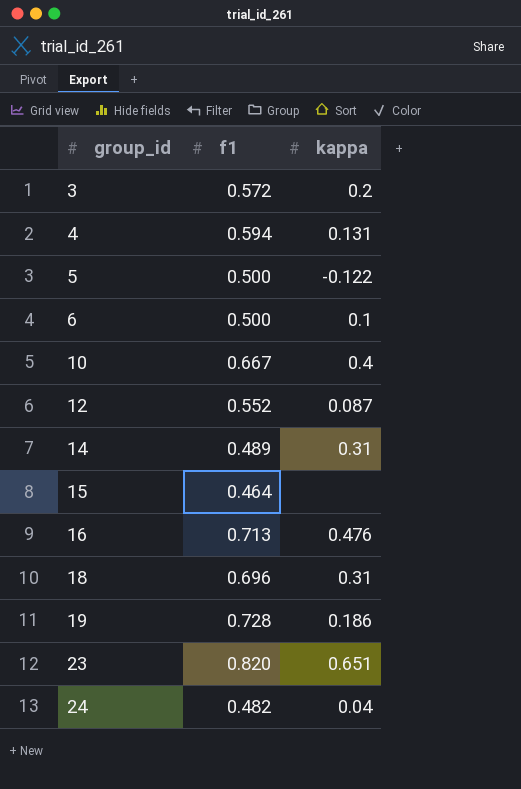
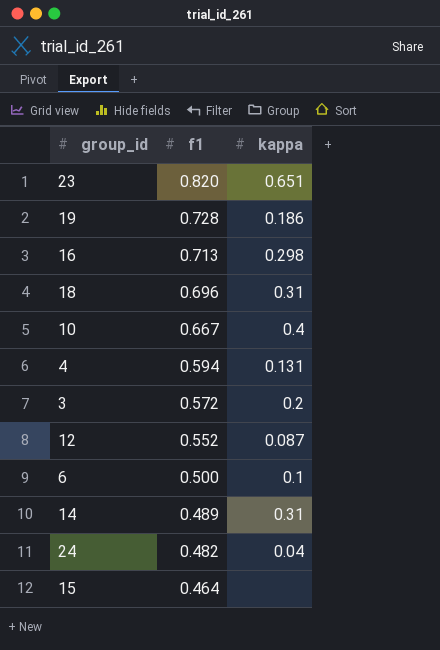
row order: group_id ascending -> f1 descending
row 5: 0.500 | -0.122 -> none
16 | kappa: 0.476 -> 0.298

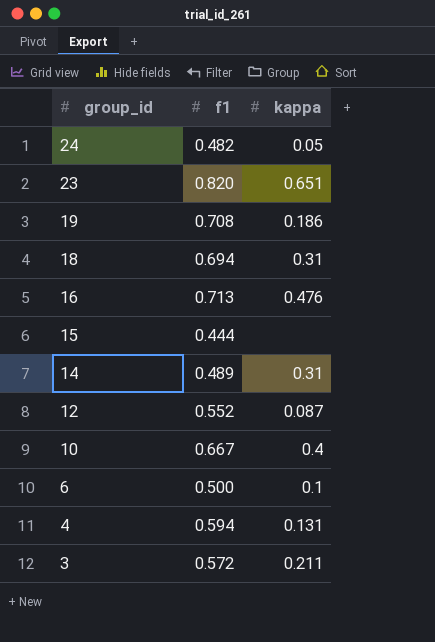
row order: f1 descending -> group_id descending
24 | kappa: 0.04 -> 0.05
19 | f1: 0.728 -> 0.708
18 | f1: 0.696 -> 0.694
16 | kappa: 0.298 -> 0.476
15 | f1: 0.464 -> 0.444
3 | kappa: 0.2 -> 0.211

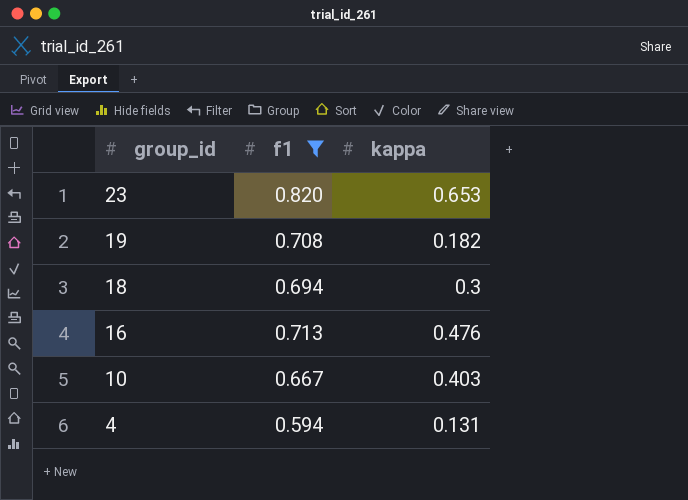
filter: none -> f1 >= 0.594
23 | kappa: 0.651 -> 0.653
19 | kappa: 0.186 -> 0.182
18 | kappa: 0.31 -> 0.3
10 | kappa: 0.4 -> 0.403

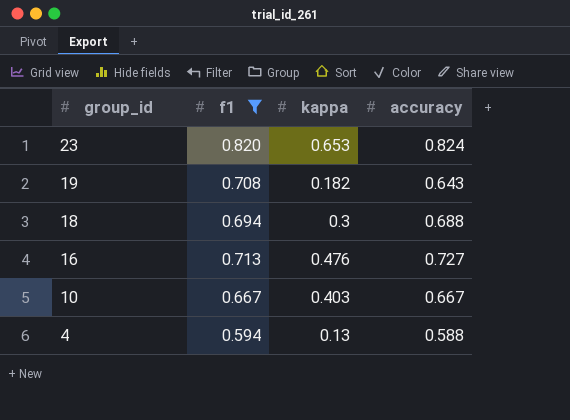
column accuracy | position: none -> 4
4 | kappa: 0.131 -> 0.13

